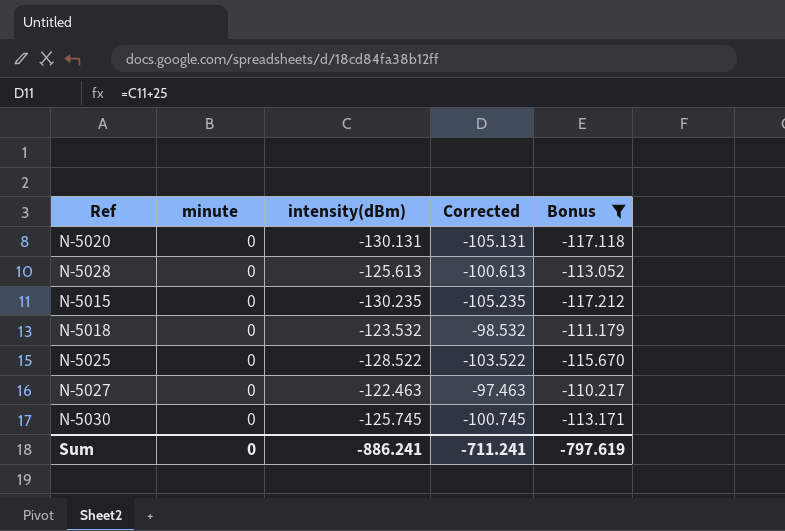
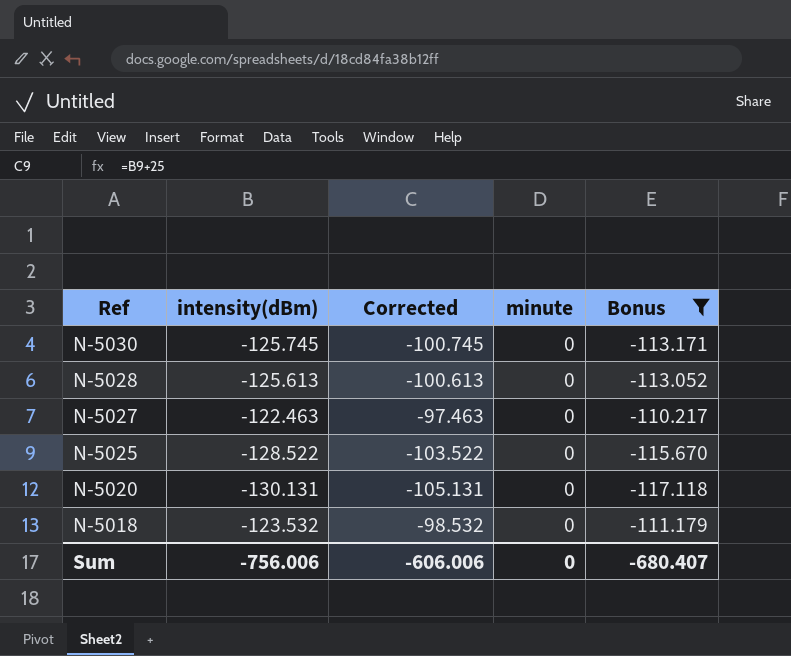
row order: none -> Ref descending
column minute | position: 2 -> 4
row N-5015: 0 | -130.235 | -105.235 | -117.212 -> none
Sum | intensity(dBm): -886.241 -> -756.006
Sum | Corrected: -711.241 -> -606.006
Sum | Bonus: -797.619 -> -680.407

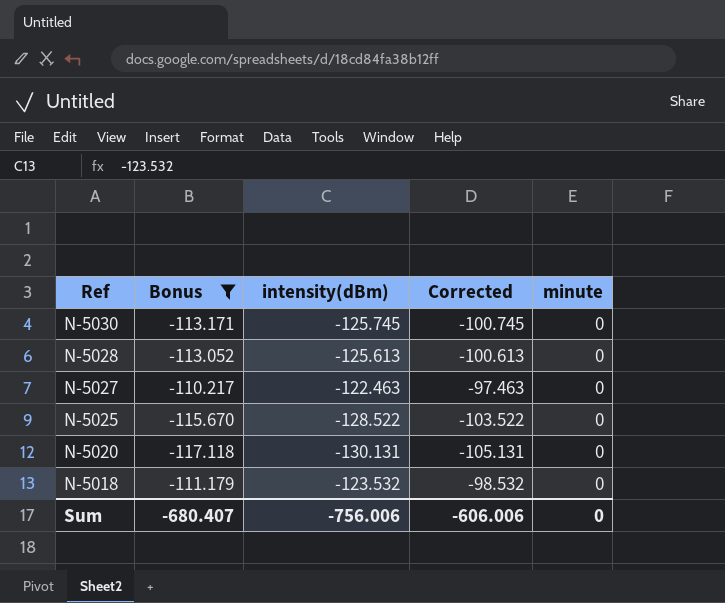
column Bonus | position: 5 -> 2

